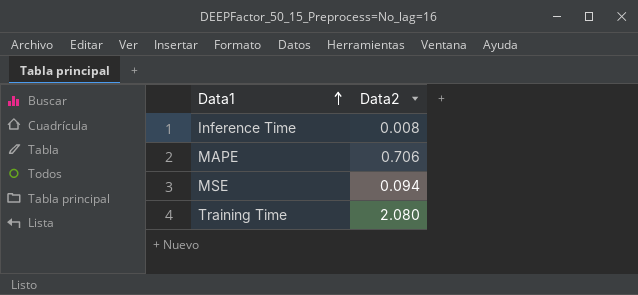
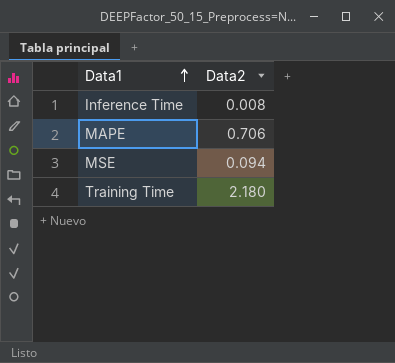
Training Time | Data2: 2.080 -> 2.180

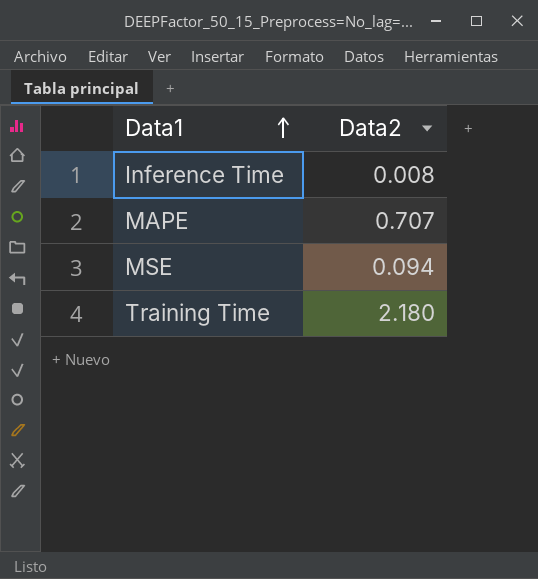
MAPE | Data2: 0.706 -> 0.707

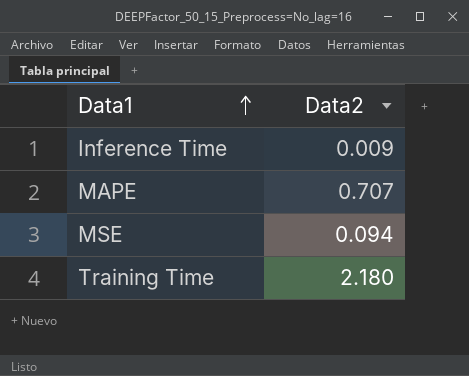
Inference Time | Data2: 0.008 -> 0.009

